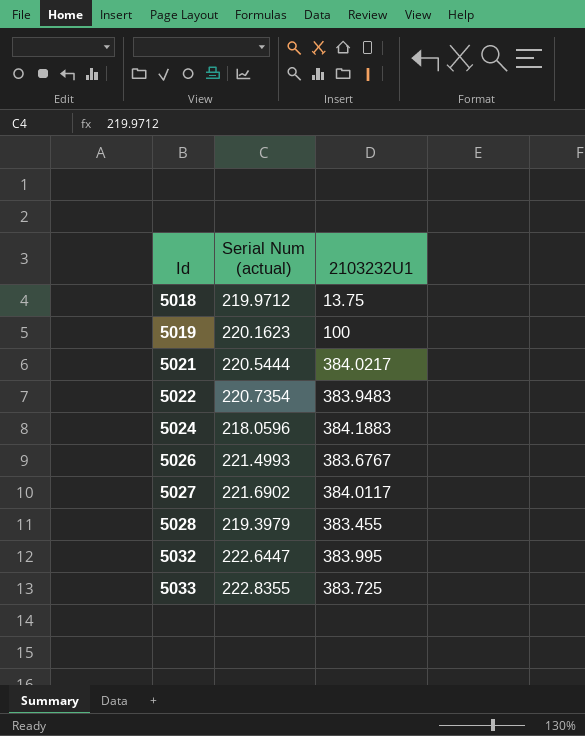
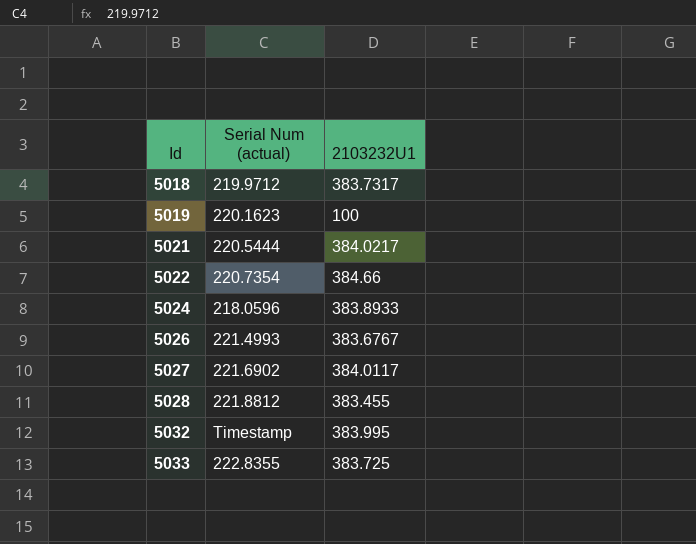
5018 | 2103232U1: 13.75 -> 383.7317
5022 | 2103232U1: 383.9483 -> 384.66
5024 | 2103232U1: 384.1883 -> 383.8933
5028 | Serial Num (actual): 219.3979 -> 221.8812
5032 | Serial Num (actual): 222.6447 -> Timestamp

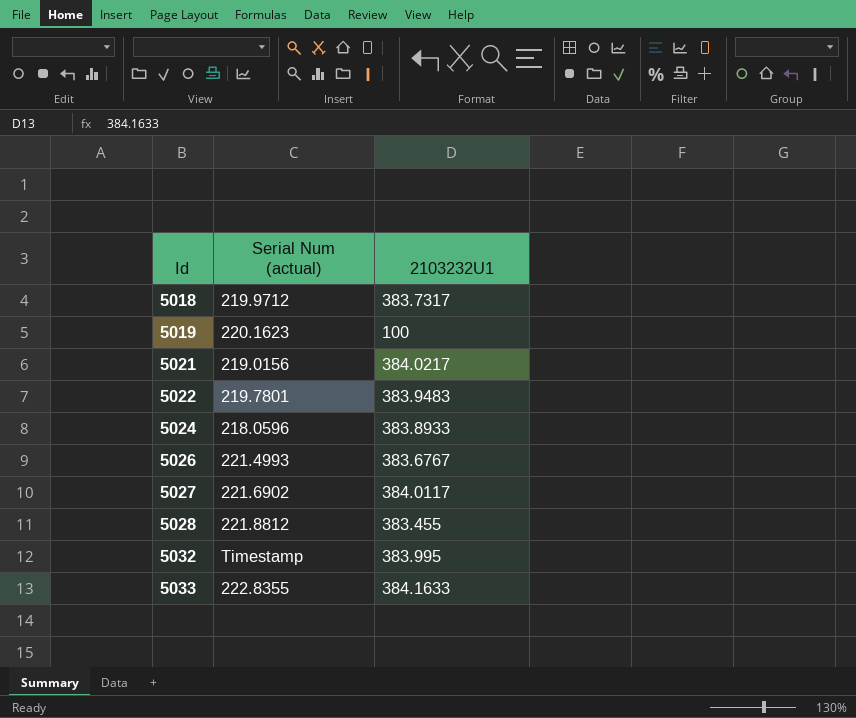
5021 | Serial Num (actual): 220.5444 -> 219.0156
5022 | Serial Num (actual): 220.7354 -> 219.7801
5022 | 2103232U1: 384.66 -> 383.9483
5033 | 2103232U1: 383.725 -> 384.1633

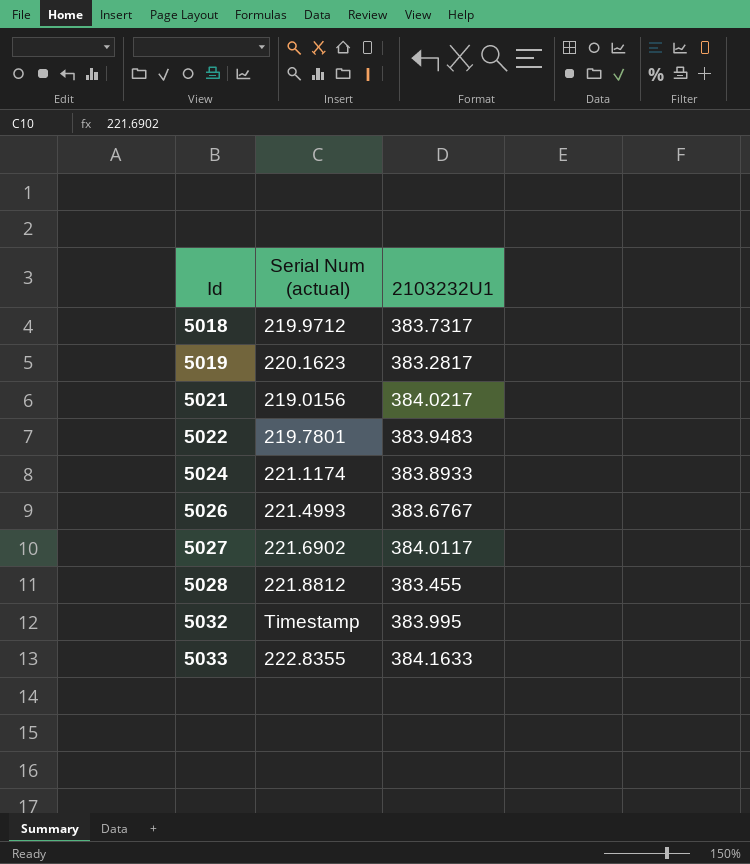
5019 | 2103232U1: 100 -> 383.2817
5024 | Serial Num (actual): 218.0596 -> 221.1174

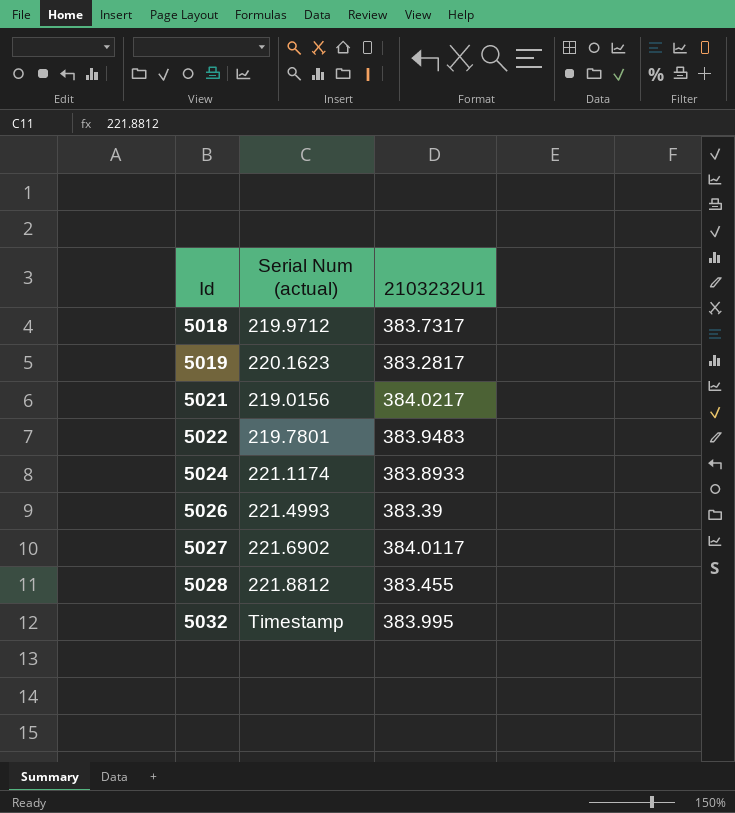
row 5033: 222.8355 | 384.1633 -> none
5026 | 2103232U1: 383.6767 -> 383.39

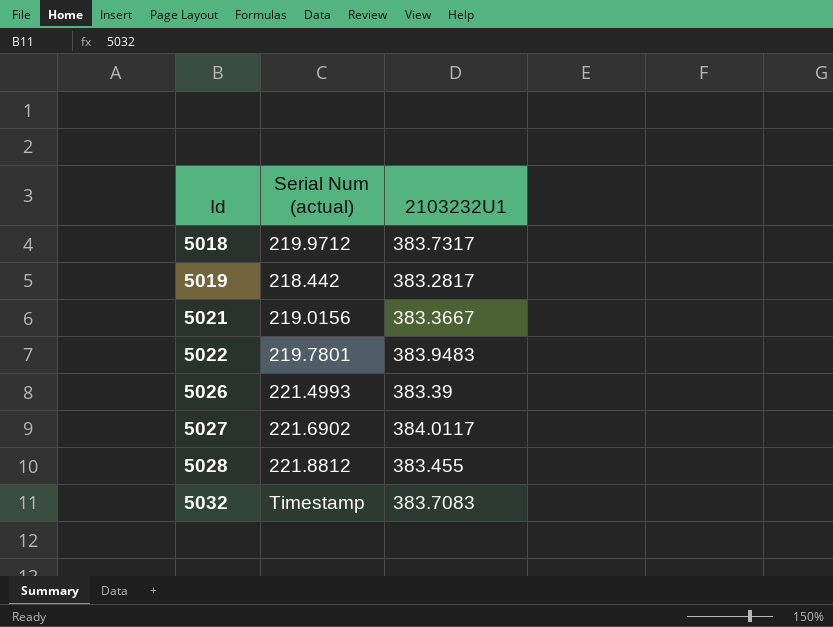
row 5024: 221.1174 | 383.8933 -> none
5019 | Serial Num (actual): 220.1623 -> 218.442
5021 | 2103232U1: 384.0217 -> 383.3667
5032 | 2103232U1: 383.995 -> 383.7083

